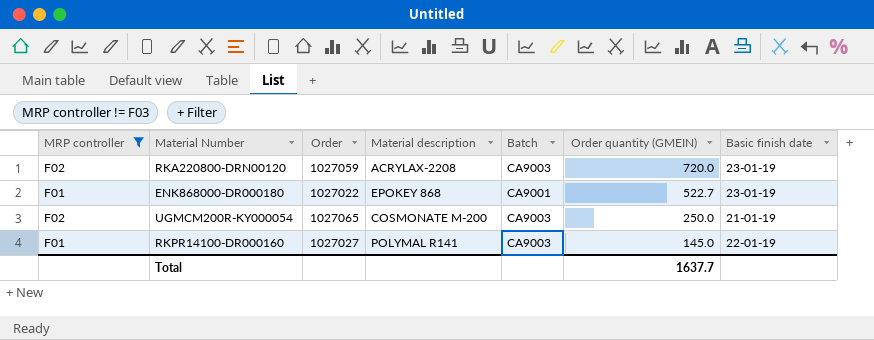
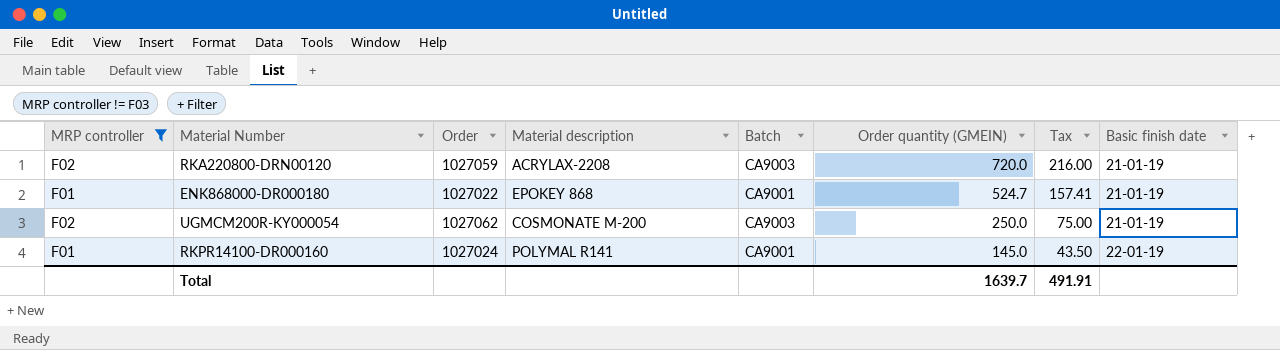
column Tax | formula: none -> [Order quantity (GMEIN)] * 0.3
RKA220800-DRN00120 | Basic finish date: 23-01-19 -> 21-01-19
ENK868000-DR000180 | Order quantity (GMEIN): 522.7 -> 524.7
ENK868000-DR000180 | Basic finish date: 23-01-19 -> 21-01-19
UGMCM200R-KY000054 | Order: 1027065 -> 1027062
RKPR14100-DR000160 | Order: 1027027 -> 1027024
RKPR14100-DR000160 | Batch: CA9003 -> CA9001
Total | Order quantity (GMEIN): 1637.7 -> 1639.7

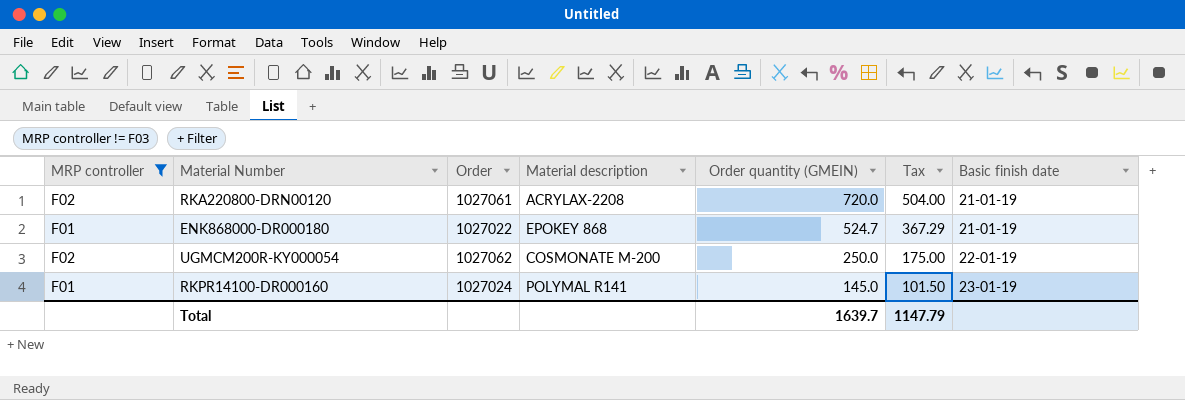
column Batch | position: 5 -> none
column Tax | formula: [Order quantity (GMEIN)] * 0.3 -> [Order quantity (GMEIN)] * 0.7
RKA220800-DRN00120 | Order: 1027059 -> 1027061
UGMCM200R-KY000054 | Basic finish date: 21-01-19 -> 22-01-19
RKPR14100-DR000160 | Basic finish date: 22-01-19 -> 23-01-19
Total | Tax: 491.91 -> 1147.79

